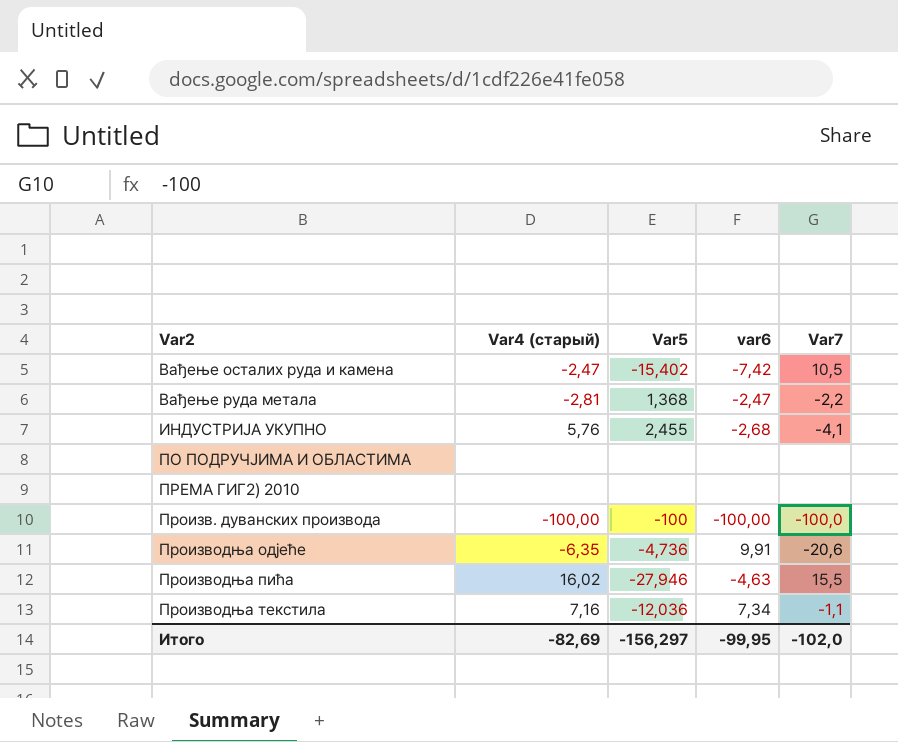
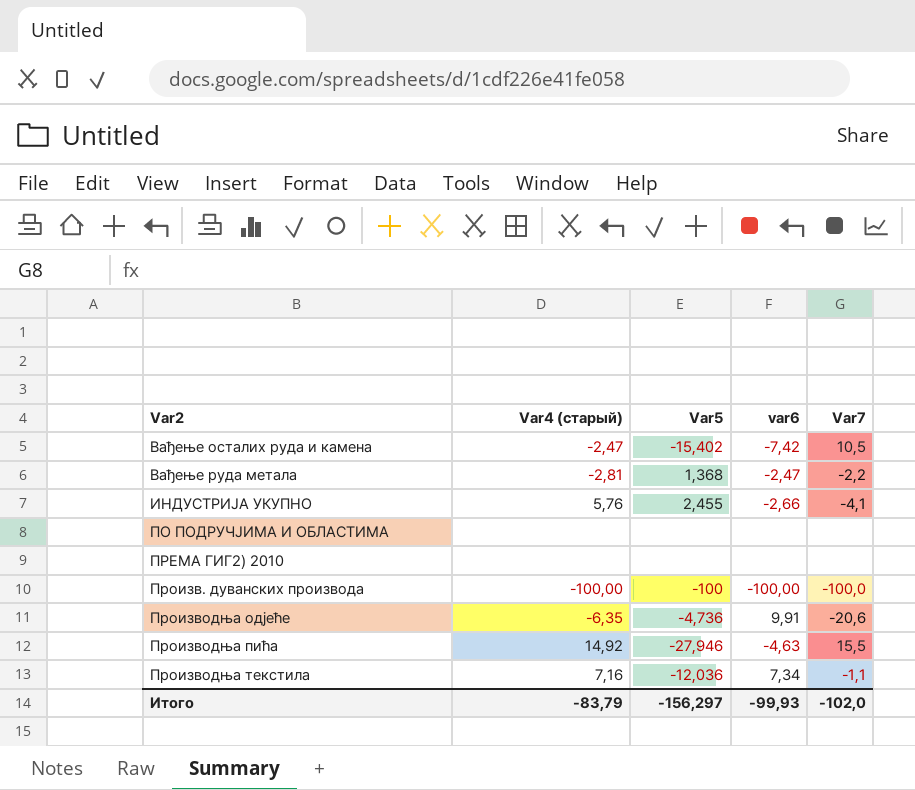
ИНДУСТРИЈА УКУПНО | var6: -2,68 -> -2,66
Производња пића | Var4 (старый): 16,02 -> 14,92
Итого | Var4 (старый): -82,69 -> -83,79
Итого | var6: -99,95 -> -99,93

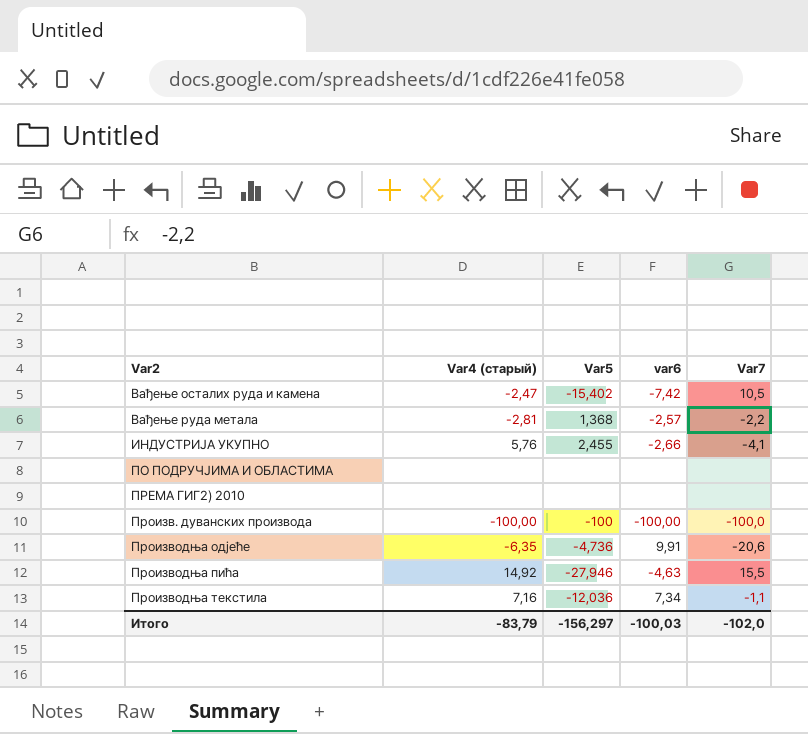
Вађење руда метала | var6: -2,47 -> -2,57
Итого | var6: -99,93 -> -100,03

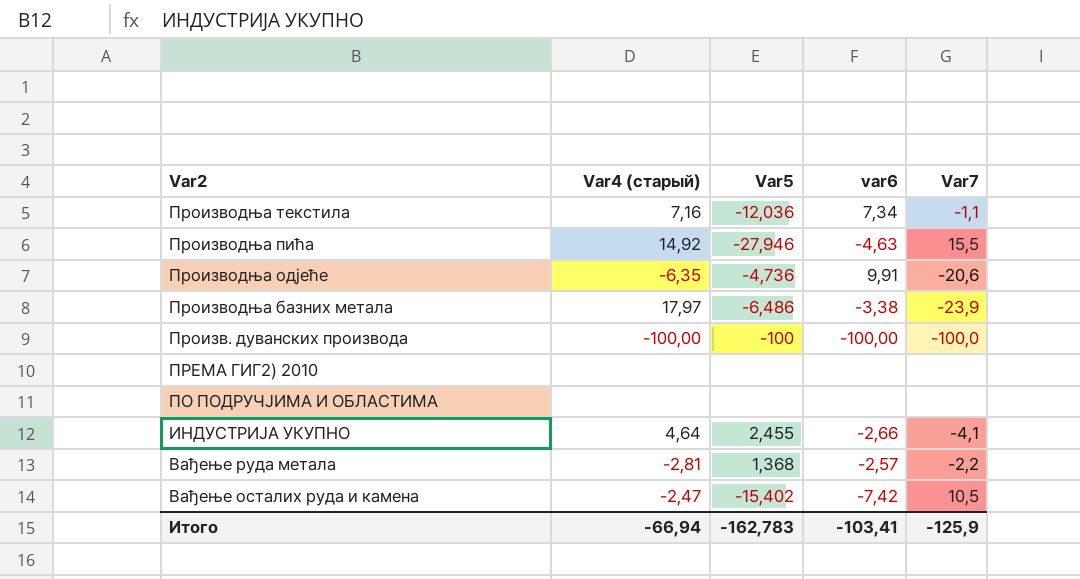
row order: Var2 ascending -> Var2 descending
row Производња базних метала: none -> 17,97 | -6,486 | -3,38 | -23,9
ИНДУСТРИЈА УКУПНО | Var4 (старый): 5,76 -> 4,64
Итого | Var4 (старый): -83,79 -> -66,94
Итого | Var5: -156,297 -> -162,783
Итого | var6: -100,03 -> -103,41
Итого | Var7: -102,0 -> -125,9

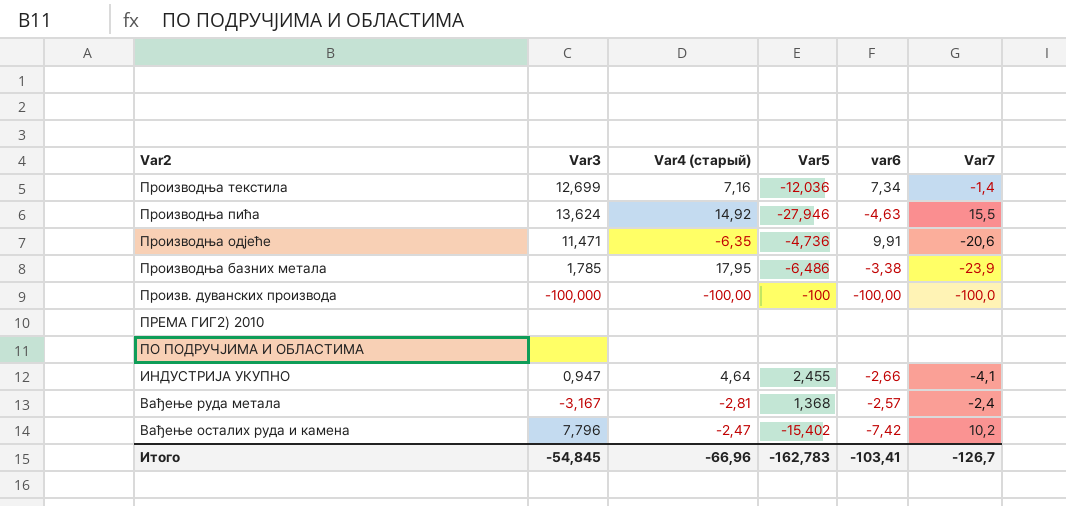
column Var3 | position: none -> 2
Производња текстила | Var7: -1,1 -> -1,4
Производња базних метала | Var4 (старый): 17,97 -> 17,95
Вађење руда метала | Var7: -2,2 -> -2,4
Вађење осталих руда и камена | Var7: 10,5 -> 10,2
Итого | Var4 (старый): -66,94 -> -66,96
Итого | Var7: -125,9 -> -126,7

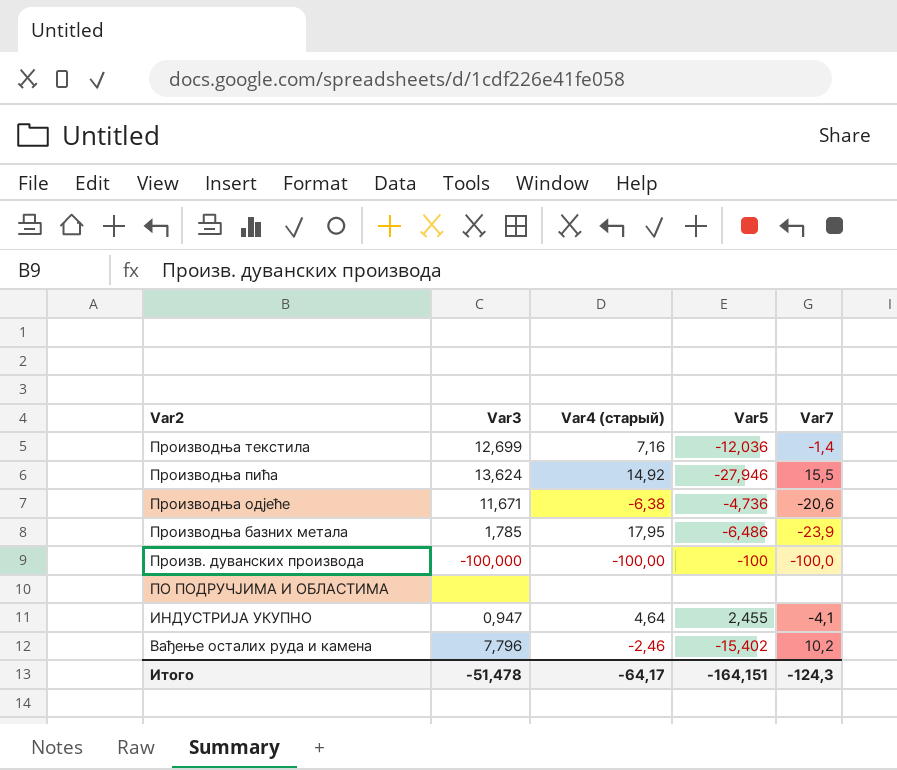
column var6 | position: 5 -> none
row ПРЕМА ГИГ2) 2010: none | none | none | none | none -> none
row Вађење руда метала: -3,167 | -2,81 | 1,368 | -2,57 | -2,4 -> none
Производња одјеће | Var3: 11,471 -> 11,671
Производња одјеће | Var4 (старый): -6,35 -> -6,38
Вађење осталих руда и камена | Var4 (старый): -2,47 -> -2,46
Итого | Var3: -54,845 -> -51,478
Итого | Var4 (старый): -66,96 -> -64,17
Итого | Var5: -162,783 -> -164,151
Итого | Var7: -126,7 -> -124,3

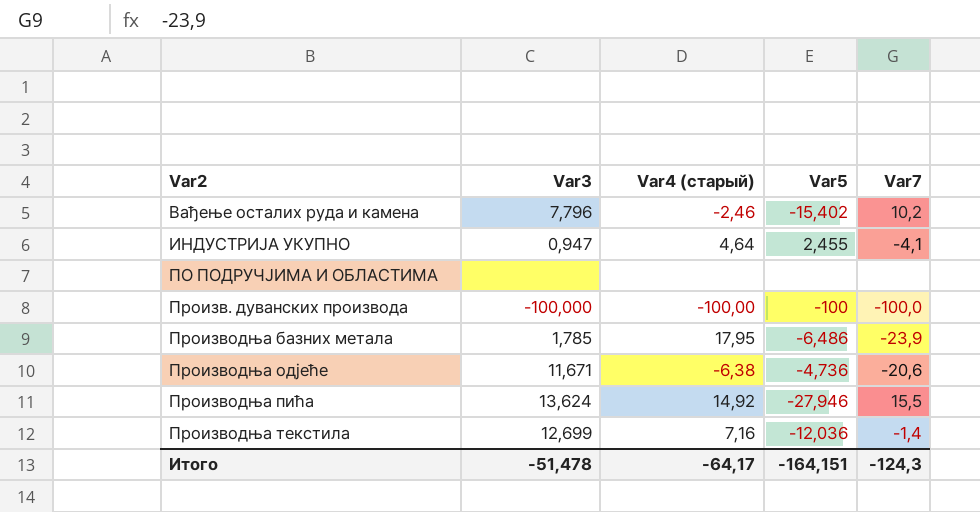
row order: Var2 descending -> Var2 ascending

